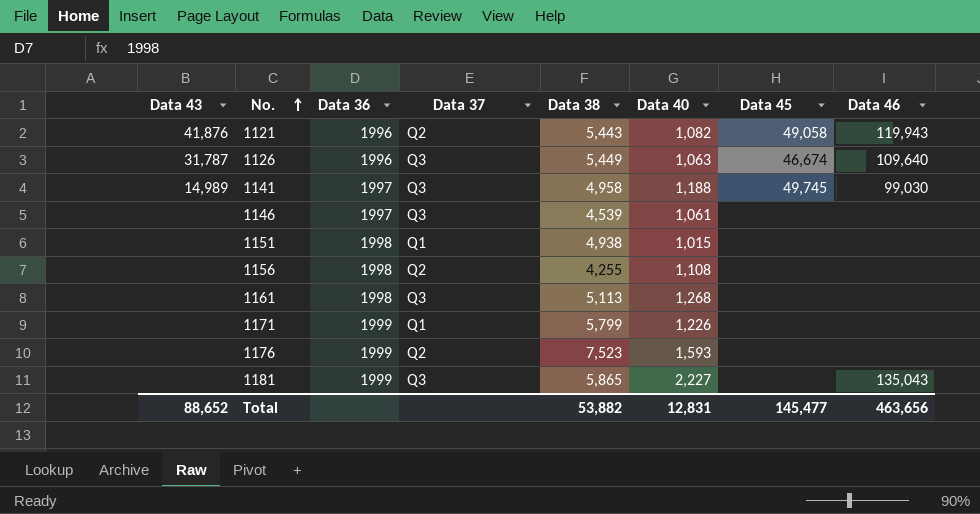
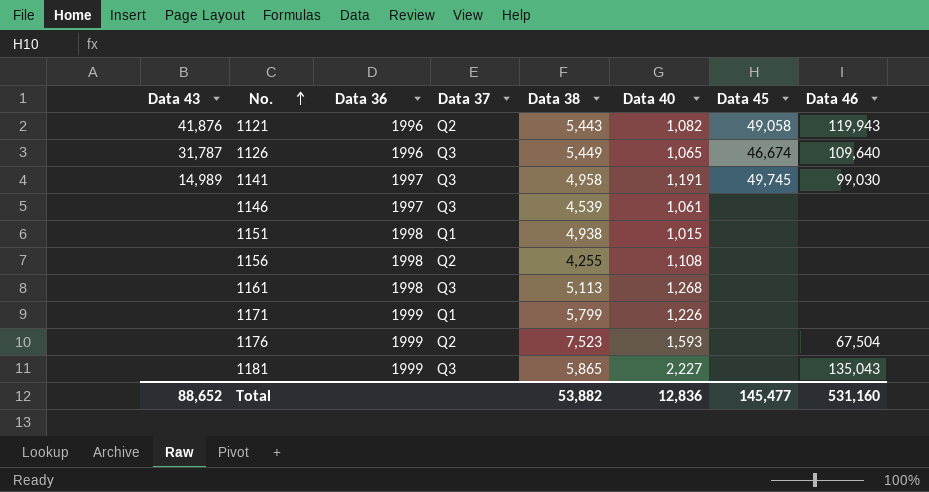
1126 | Data 40: 1,063 -> 1,065
1141 | Data 40: 1,188 -> 1,191
1176 | Data 46: none -> 67,504
Total | Data 40: 12,831 -> 12,836
Total | Data 46: 463,656 -> 531,160

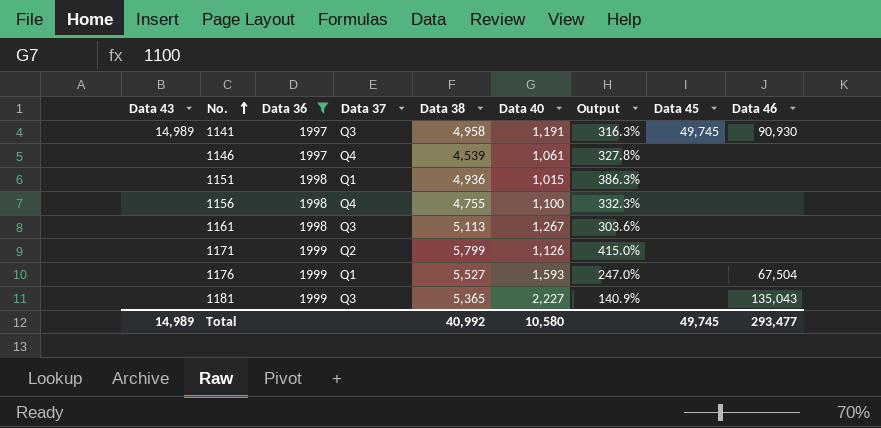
filter: none -> Data 36 != 1996
column Output | formula: none -> ([Data 38] - [Data 40]) / [Data 40]
1141 | Data 46: 99,030 -> 90,930
1146 | Data 37: Q3 -> Q4
1151 | Data 38: 4,938 -> 4,936
1156 | Data 37: Q2 -> Q4
1156 | Data 38: 4,255 -> 4,755
1156 | Data 40: 1,108 -> 1,100
1161 | Data 40: 1,268 -> 1,267
1171 | Data 37: Q1 -> Q2
1171 | Data 40: 1,226 -> 1,126
1176 | Data 37: Q2 -> Q1
1176 | Data 38: 7,523 -> 5,527
1181 | Data 38: 5,865 -> 5,365
Total | Data 43: 88,652 -> 14,989
Total | Data 38: 53,882 -> 40,992
Total | Data 40: 12,836 -> 10,580
Total | Data 45: 145,477 -> 49,745
Total | Data 46: 531,160 -> 293,477

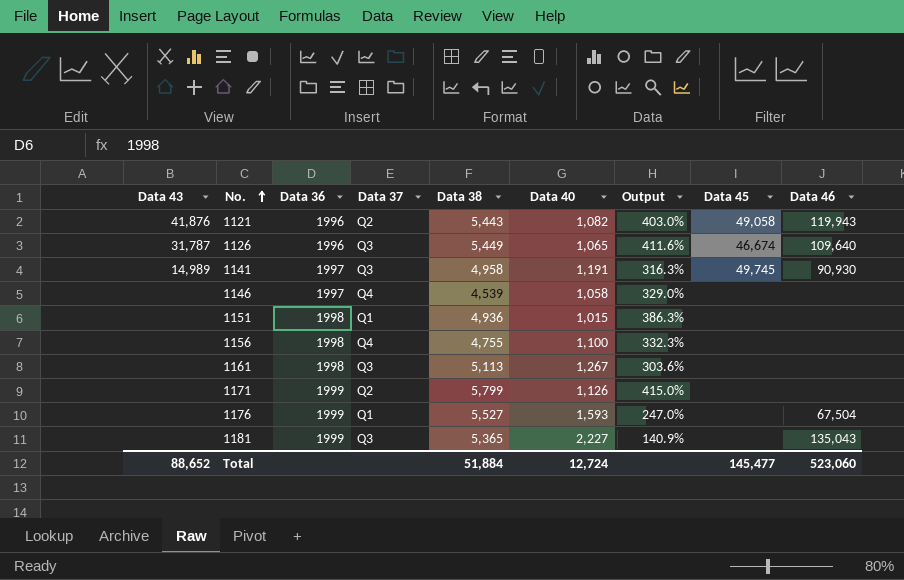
filter: Data 36 != 1996 -> none
1146 | Data 40: 1,061 -> 1,058
1146 | Output: 327.8% -> 329.0%
Total | Data 43: 14,989 -> 88,652
Total | Data 38: 40,992 -> 51,884
Total | Data 40: 10,580 -> 12,724
Total | Data 45: 49,745 -> 145,477
Total | Data 46: 293,477 -> 523,060

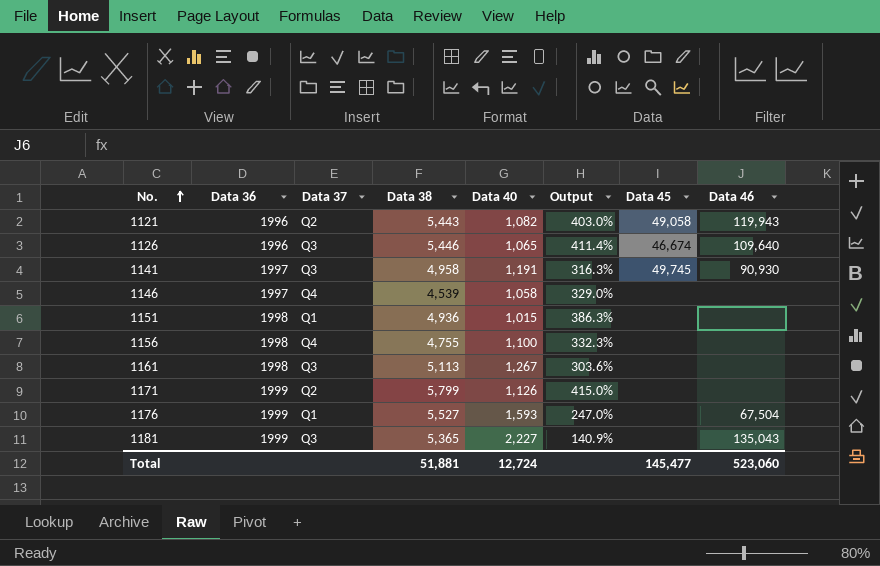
column Data 43 | position: 1 -> none
1126 | Data 38: 5,449 -> 5,446
1126 | Output: 411.6% -> 411.4%
Total | Data 38: 51,884 -> 51,881

